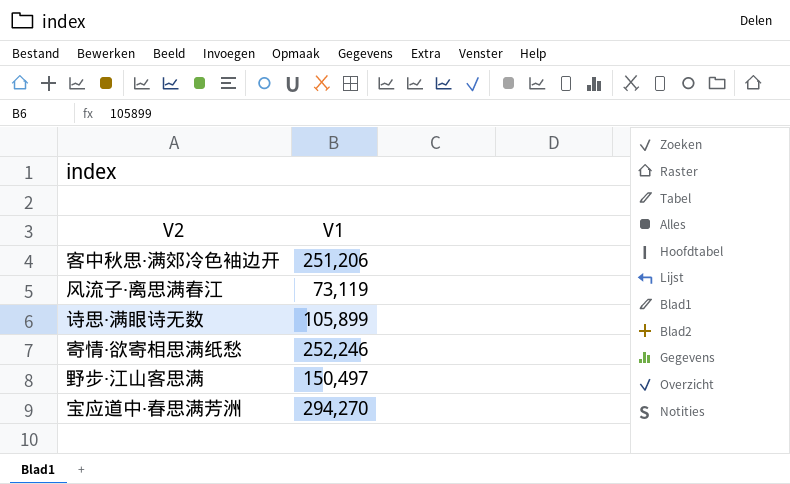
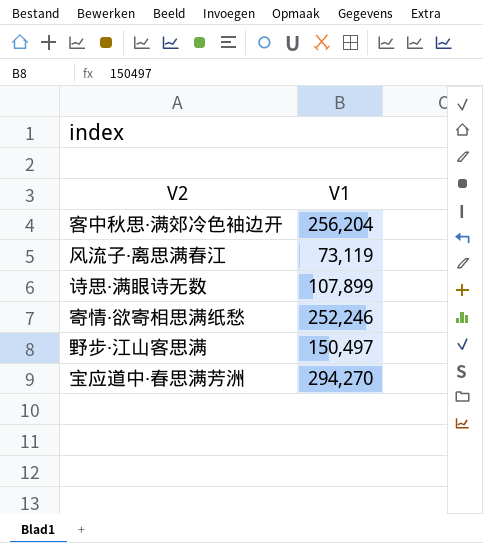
客中秋思·满郊冷色袖边开 | V1: 251,206 -> 256,204
诗思·满眼诗无数 | V1: 105,899 -> 107,899

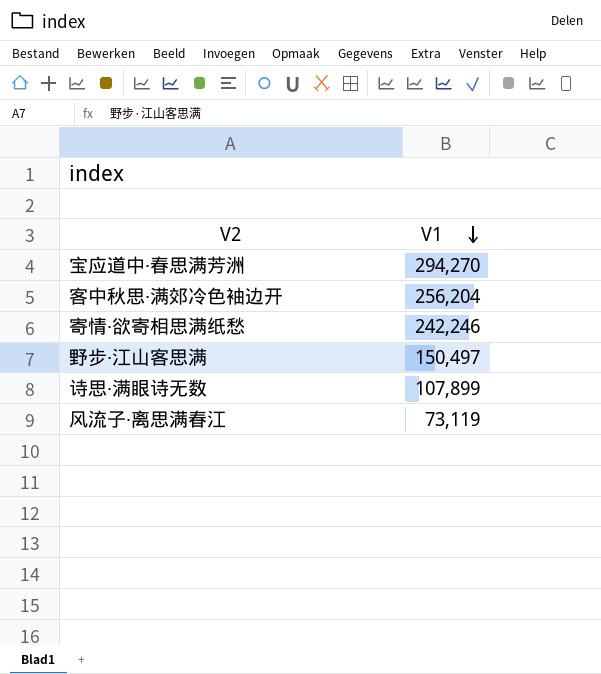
row order: none -> V1 descending
寄情·欲寄相思满纸愁 | V1: 252,246 -> 242,246

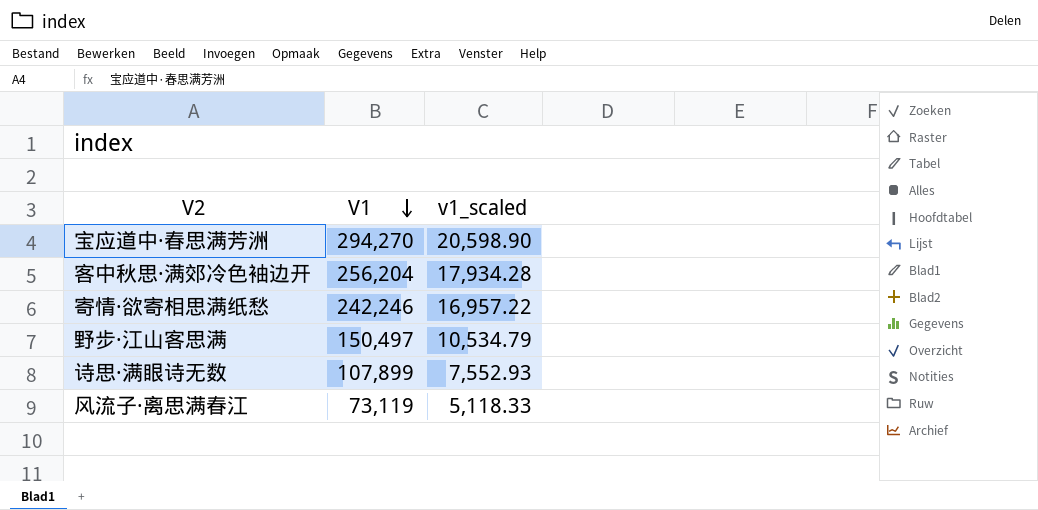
column v1_scaled | formula: none -> [V1] * 0.07

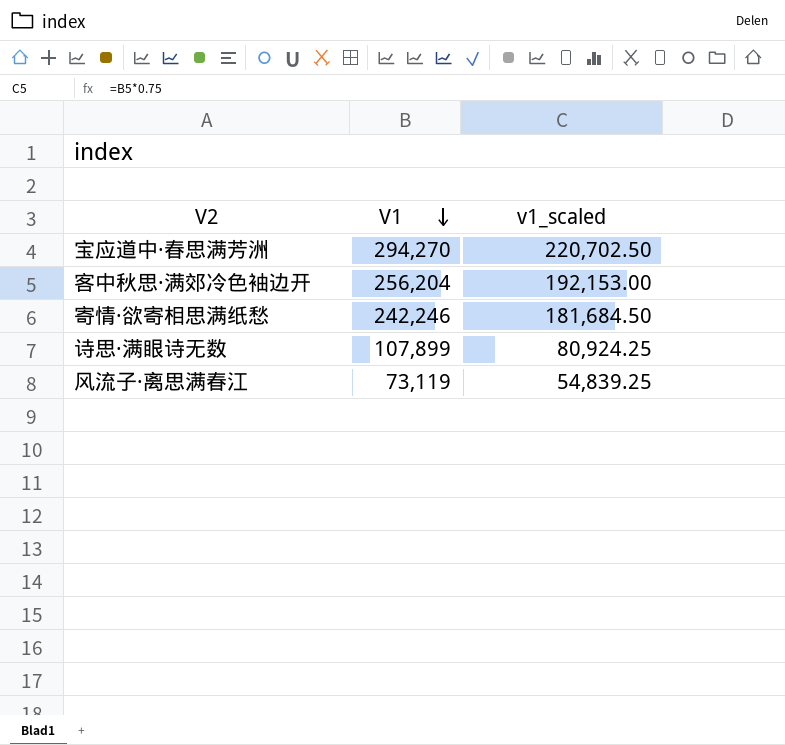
column v1_scaled | formula: [V1] * 0.07 -> [V1] * 0.75
row 野步·江山客思满: 150,497 | 10,534.79 -> none

